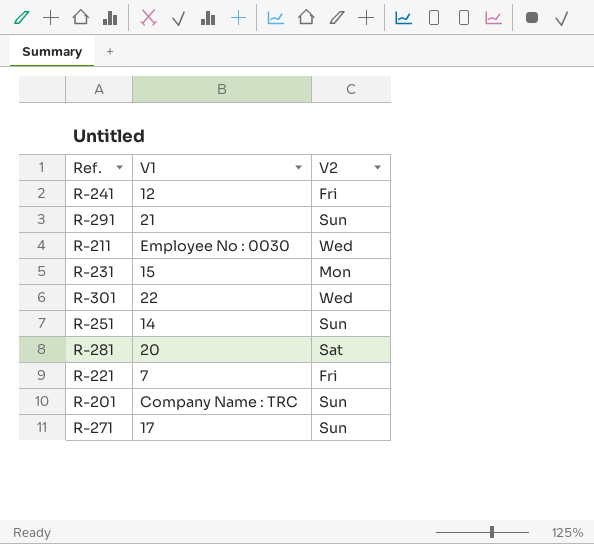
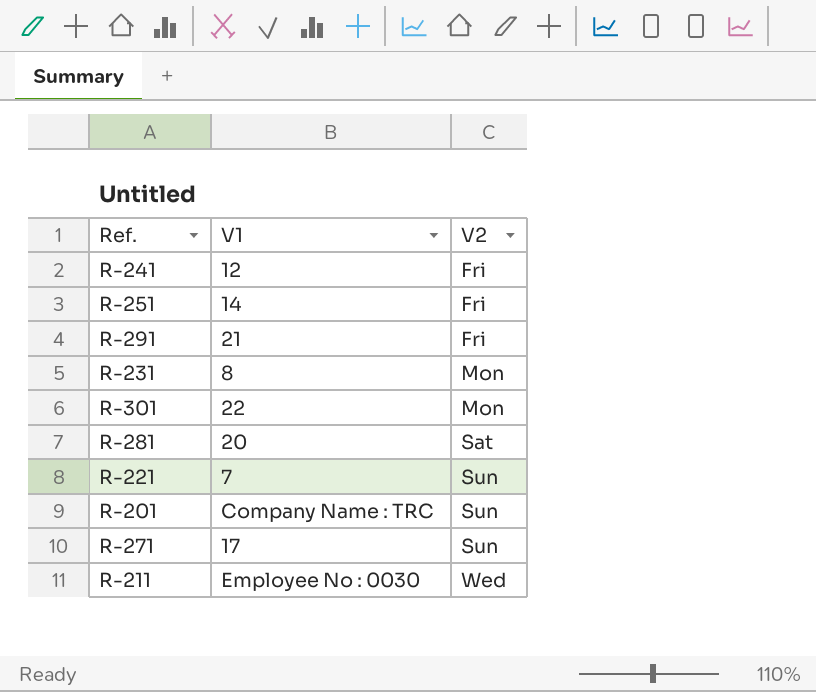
row order: none -> V2 ascending
R-251 | V2: Sun -> Fri
R-291 | V2: Sun -> Fri
R-231 | V1: 15 -> 8
R-301 | V2: Wed -> Mon
R-221 | V2: Fri -> Sun

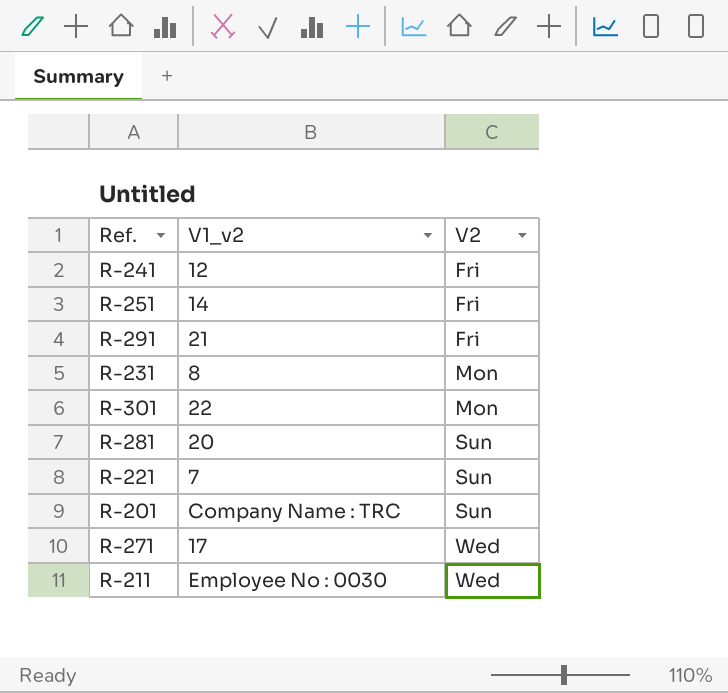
column name: V1 -> V1_v2
R-281 | V2: Sat -> Sun
R-271 | V2: Sun -> Wed

